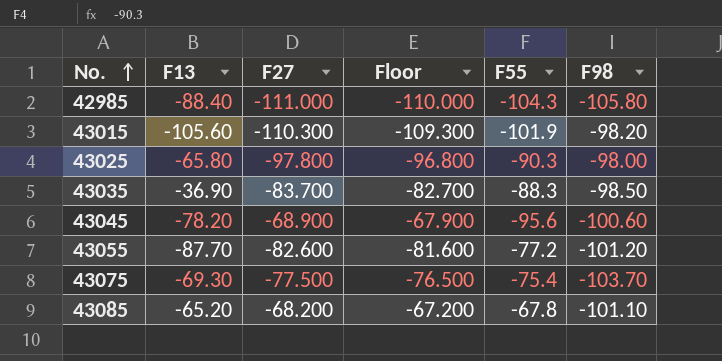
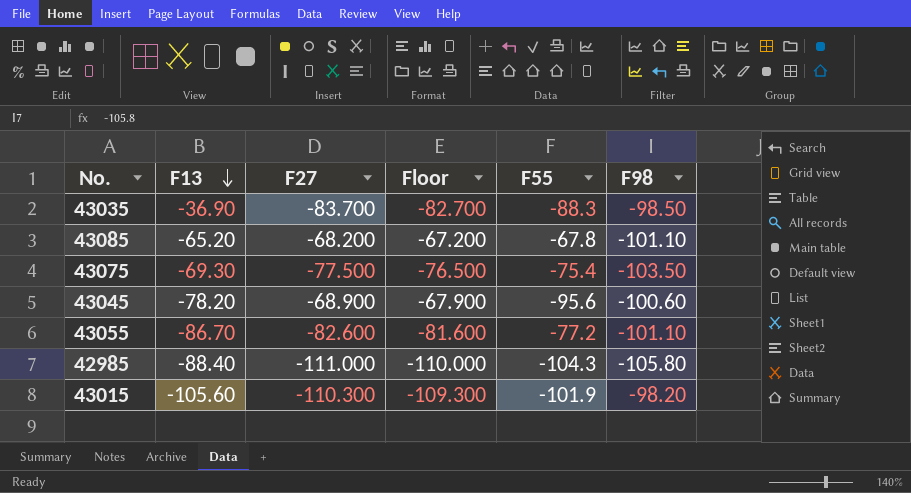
row order: No. ascending -> F13 descending
row 43025: -65.80 | -97.800 | -96.800 | -90.3 | -98.00 -> none
43075 | F98: -103.70 -> -103.50
43055 | F13: -87.70 -> -86.70
43055 | F98: -101.20 -> -101.10

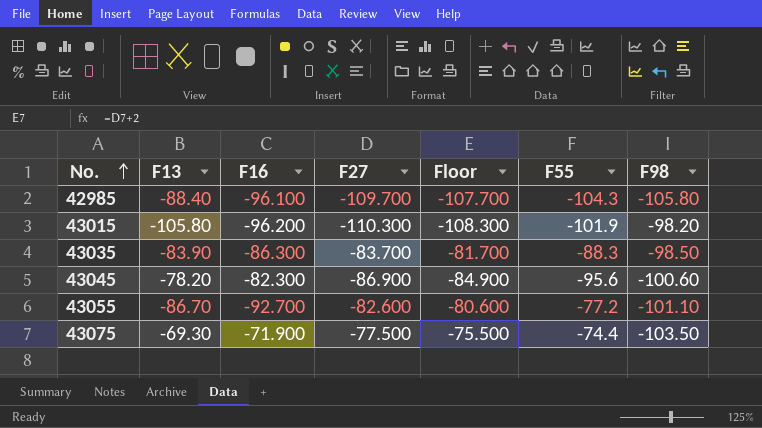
row order: F13 descending -> No. ascending
column F16 | position: none -> 3
column Floor | formula: [F27] + 1 -> [F27] + 2
row 43085: -65.20 | -68.200 | -67.200 | -67.8 | -101.10 -> none
42985 | F27: -111.000 -> -109.700
43015 | F13: -105.60 -> -105.80
43035 | F13: -36.90 -> -83.90
43045 | F27: -68.900 -> -86.900
43075 | F55: -75.4 -> -74.4

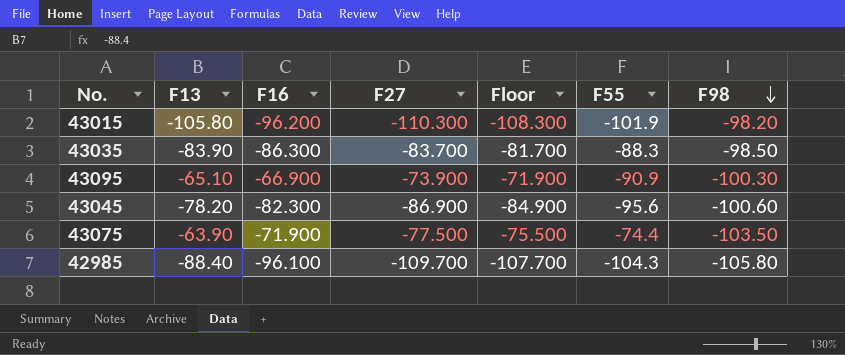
row order: No. ascending -> F98 descending
row 43055: -86.70 | -92.700 | -82.600 | -80.600 | -77.2 | -101.10 -> none
row 43095: none -> -65.10 | -66.900 | -73.900 | -71.900 | -90.9 | -100.30
43075 | F13: -69.30 -> -63.90

